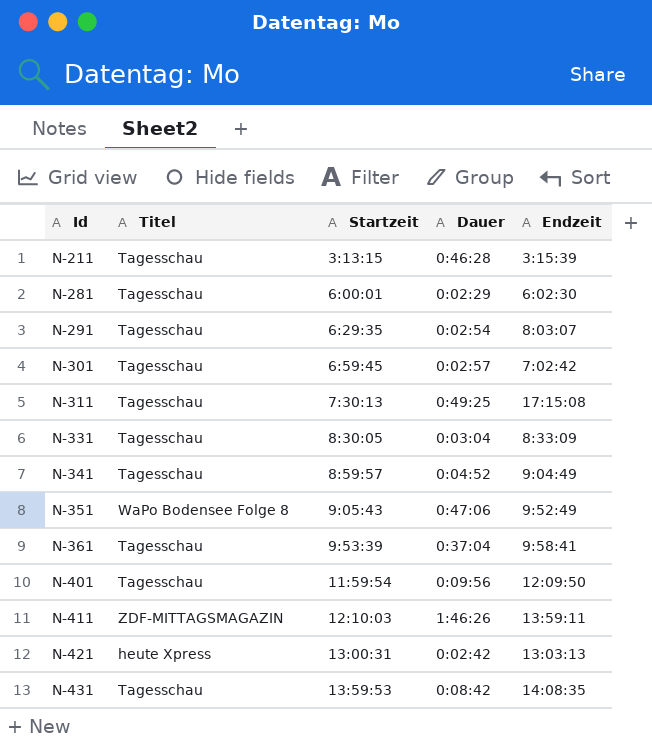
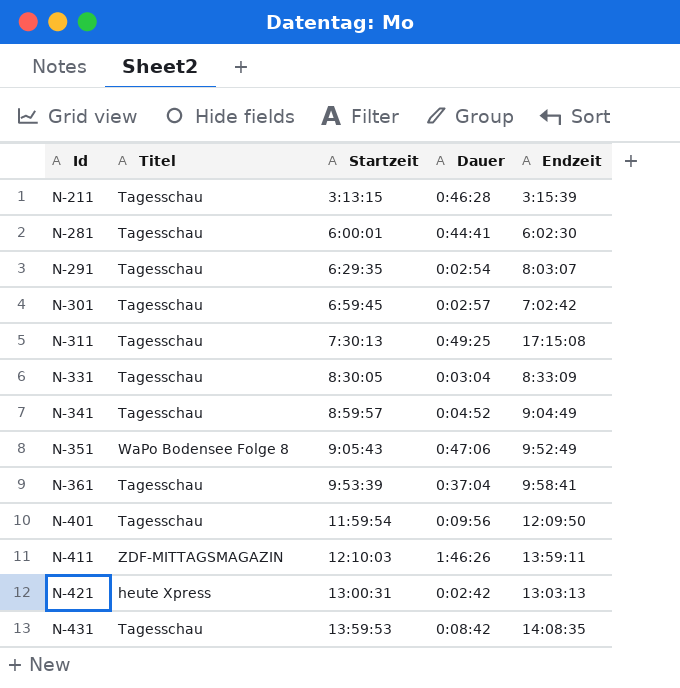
N-281 | Dauer: 0:02:29 -> 0:44:41

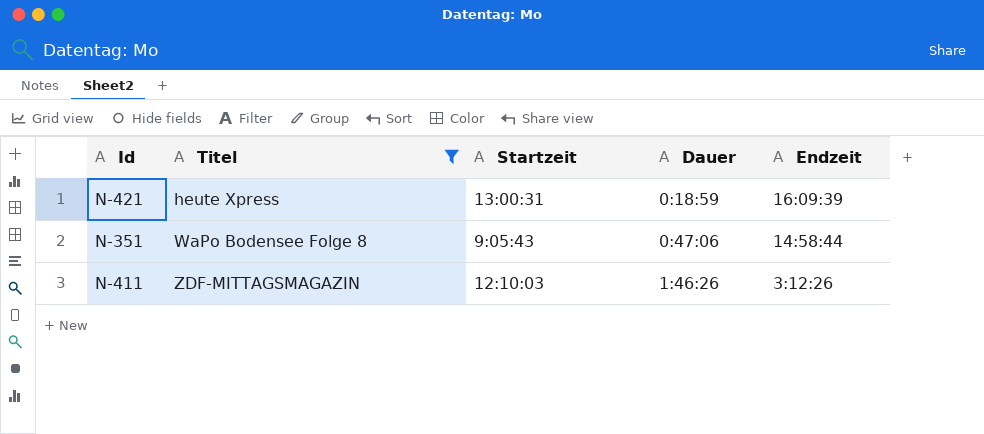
filter: none -> Titel != Tagesschau
row order: Id ascending -> Titel ascending
N-421 | Dauer: 0:02:42 -> 0:18:59
N-421 | Endzeit: 13:03:13 -> 16:09:39
N-351 | Endzeit: 9:52:49 -> 14:58:44
N-411 | Endzeit: 13:59:11 -> 3:12:26

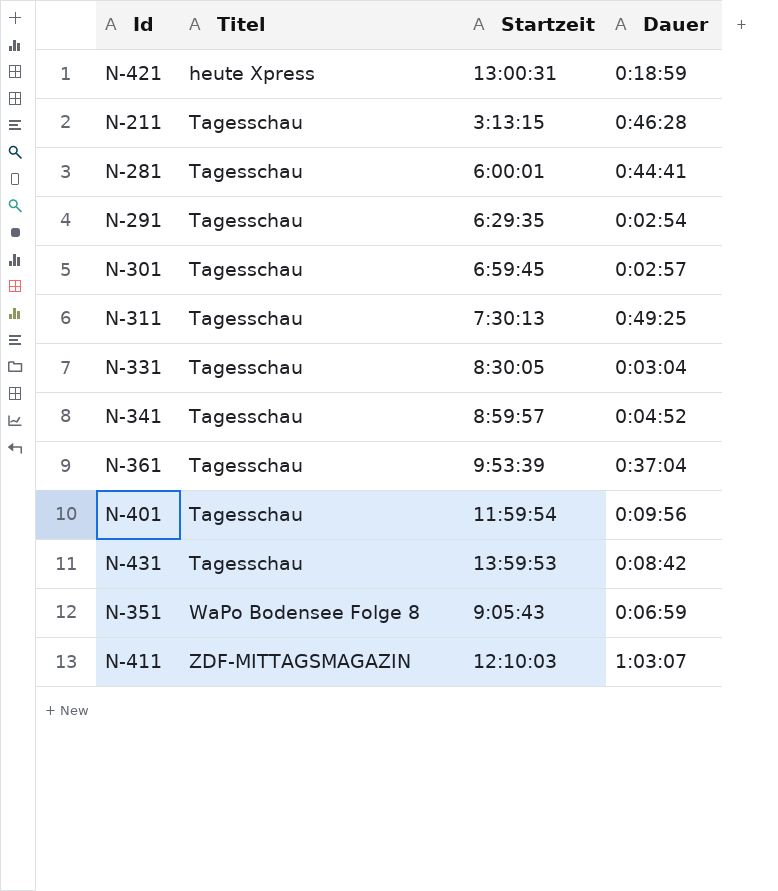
filter: Titel != Tagesschau -> none
column Endzeit | position: 5 -> none
N-351 | Dauer: 0:47:06 -> 0:06:59
N-411 | Dauer: 1:46:26 -> 1:03:07

